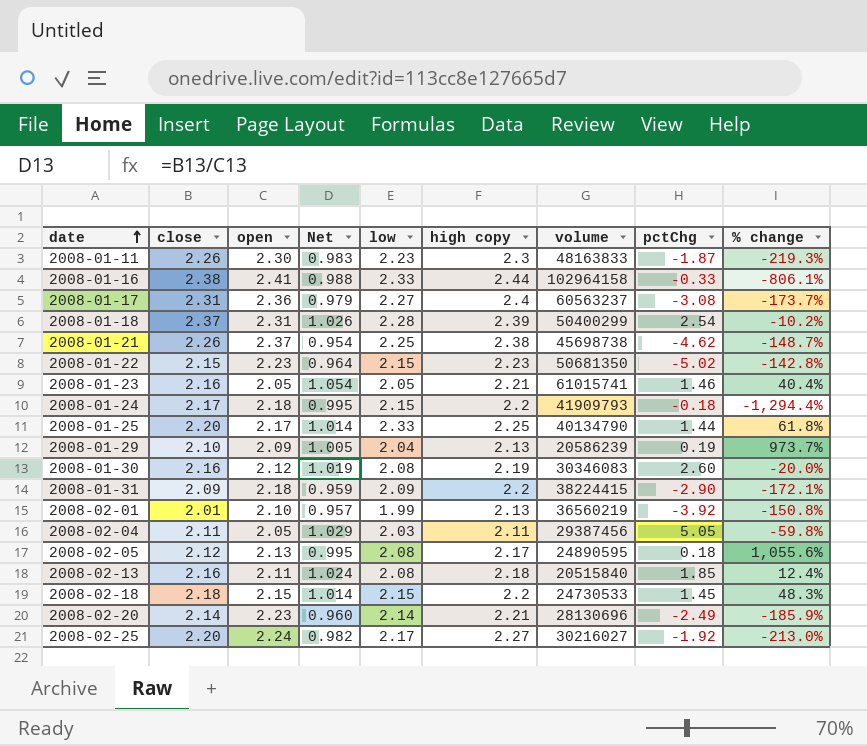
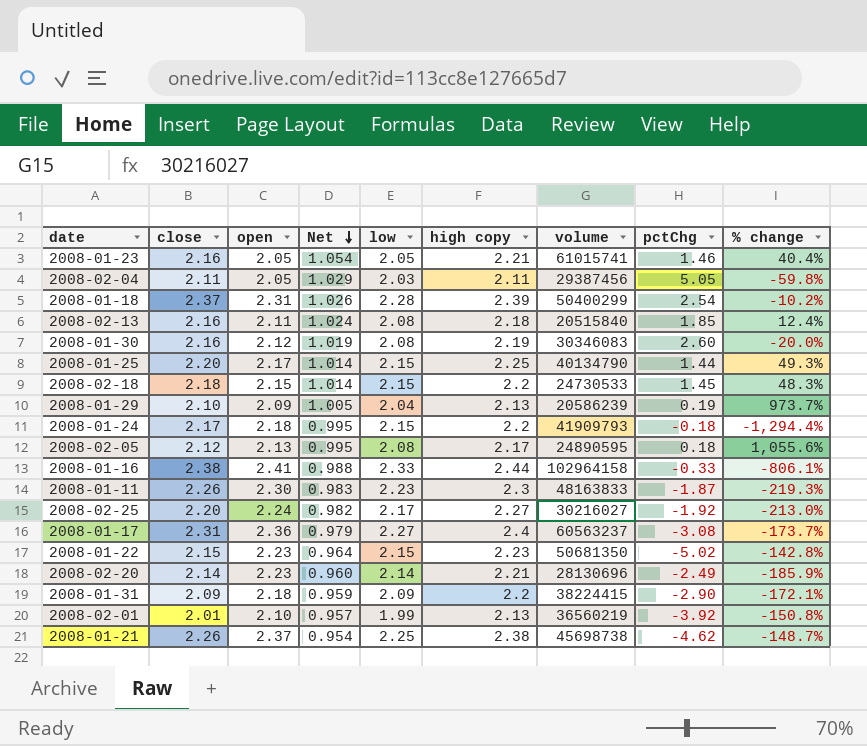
row order: date ascending -> Net descending
2008-01-25 | low: 2.33 -> 2.15
2008-01-25 | % change: 61.8% -> 49.3%

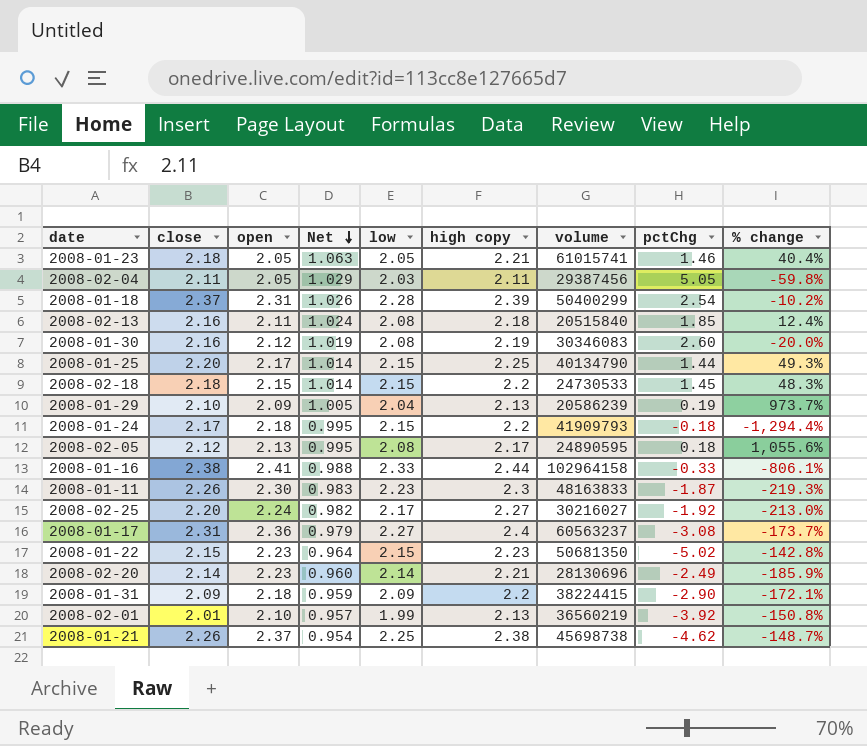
2008-01-23 | close: 2.16 -> 2.18
2008-01-23 | Net: 1.054 -> 1.063

